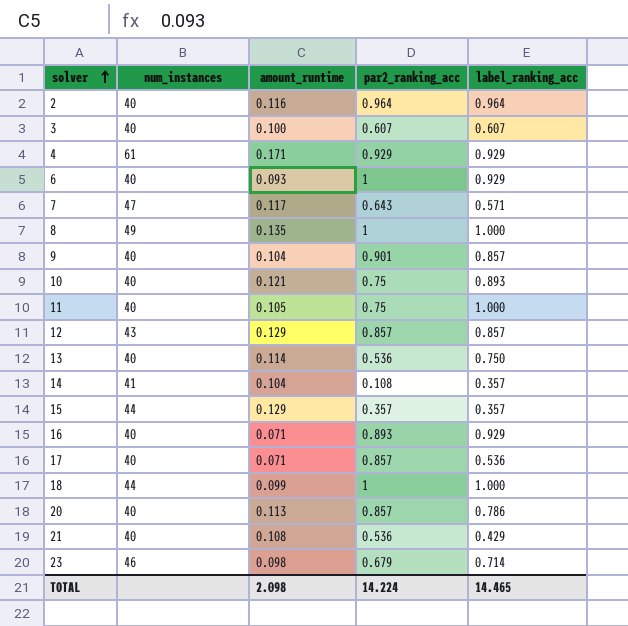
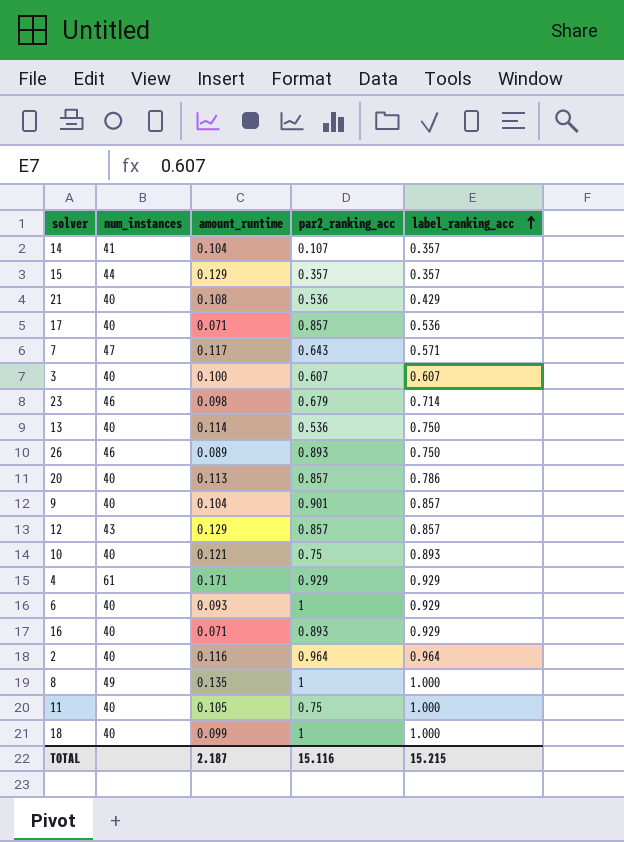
row order: solver ascending -> label_ranking_acc ascending
14 | par2_ranking_acc: 0.108 -> 0.107
row 26: none -> 46 | 0.089 | 0.893 | 0.750
18 | num_instances: 44 -> 40
TOTAL | amount_runtime: 2.098 -> 2.187
TOTAL | par2_ranking_acc: 14.224 -> 15.116
TOTAL | label_ranking_acc: 14.465 -> 15.215

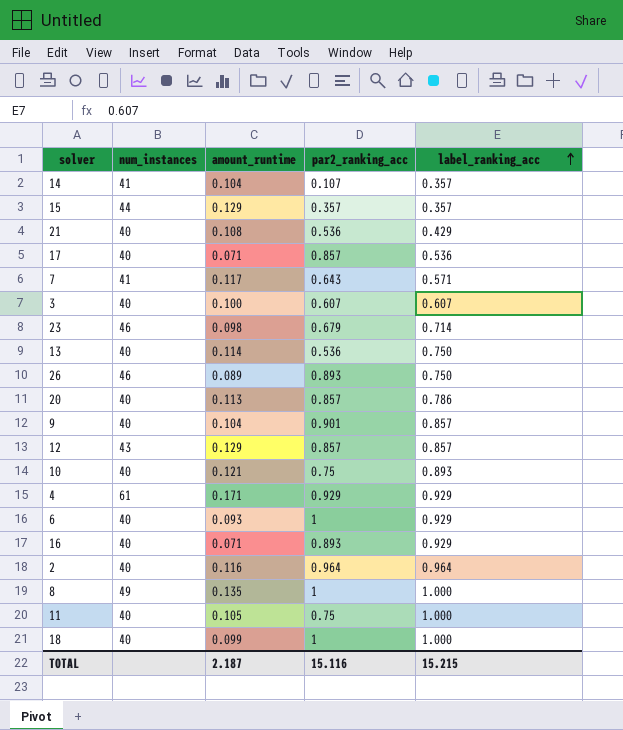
7 | num_instances: 47 -> 41

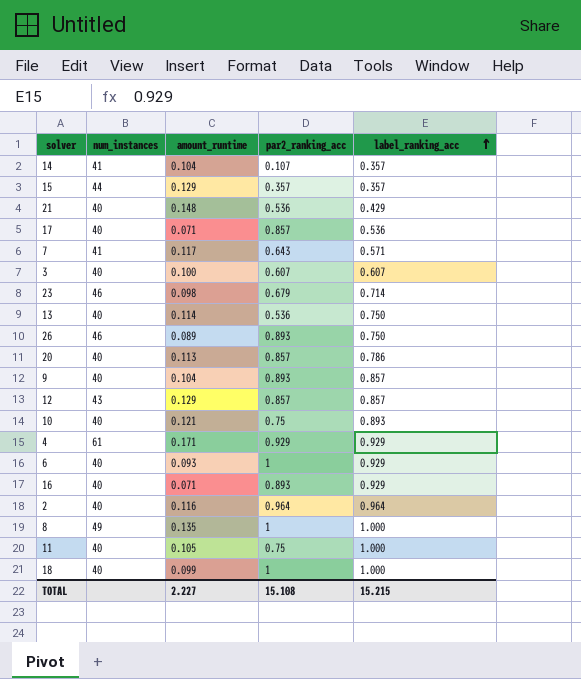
21 | amount_runtime: 0.108 -> 0.148
9 | par2_ranking_acc: 0.901 -> 0.893
TOTAL | amount_runtime: 2.187 -> 2.227
TOTAL | par2_ranking_acc: 15.116 -> 15.108

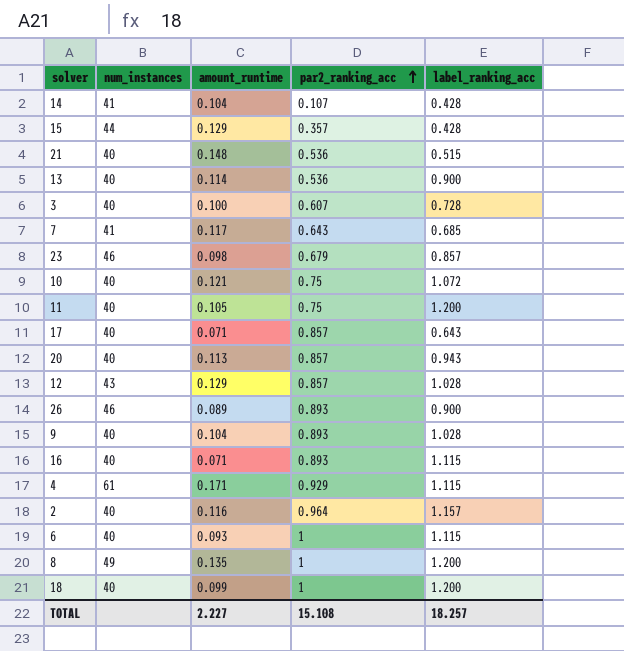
row order: label_ranking_acc ascending -> par2_ranking_acc ascending
14 | label_ranking_acc: 0.357 -> 0.428
15 | label_ranking_acc: 0.357 -> 0.428
21 | label_ranking_acc: 0.429 -> 0.515
13 | label_ranking_acc: 0.750 -> 0.900
3 | label_ranking_acc: 0.607 -> 0.728
7 | label_ranking_acc: 0.571 -> 0.685
23 | label_ranking_acc: 0.714 -> 0.857
10 | label_ranking_acc: 0.893 -> 1.072
11 | label_ranking_acc: 1.000 -> 1.200
17 | label_ranking_acc: 0.536 -> 0.643
20 | label_ranking_acc: 0.786 -> 0.943
12 | label_ranking_acc: 0.857 -> 1.028
26 | label_ranking_acc: 0.750 -> 0.900
9 | label_ranking_acc: 0.857 -> 1.028
16 | label_ranking_acc: 0.929 -> 1.115
4 | label_ranking_acc: 0.929 -> 1.115
2 | label_ranking_acc: 0.964 -> 1.157
6 | label_ranking_acc: 0.929 -> 1.115
8 | label_ranking_acc: 1.000 -> 1.200
18 | label_ranking_acc: 1.000 -> 1.200
TOTAL | label_ranking_acc: 15.215 -> 18.257

